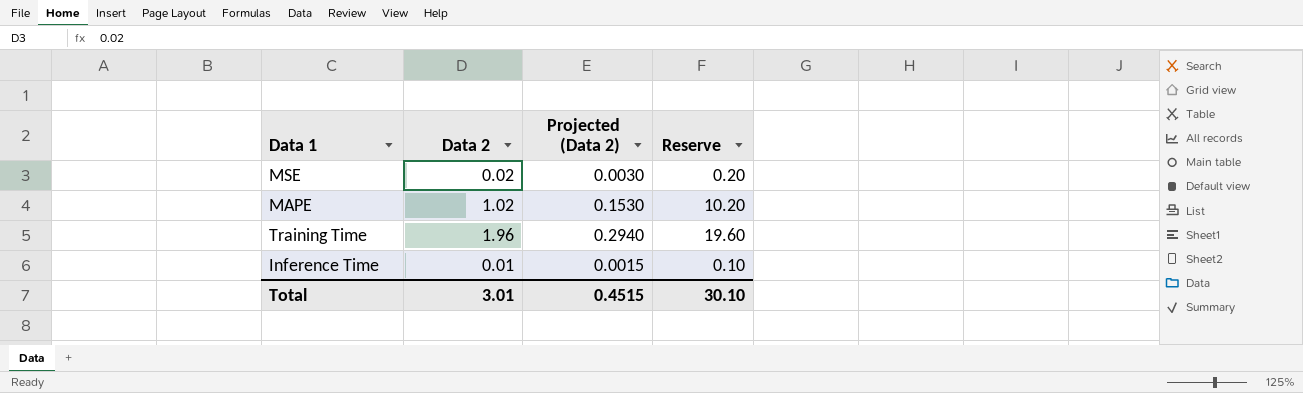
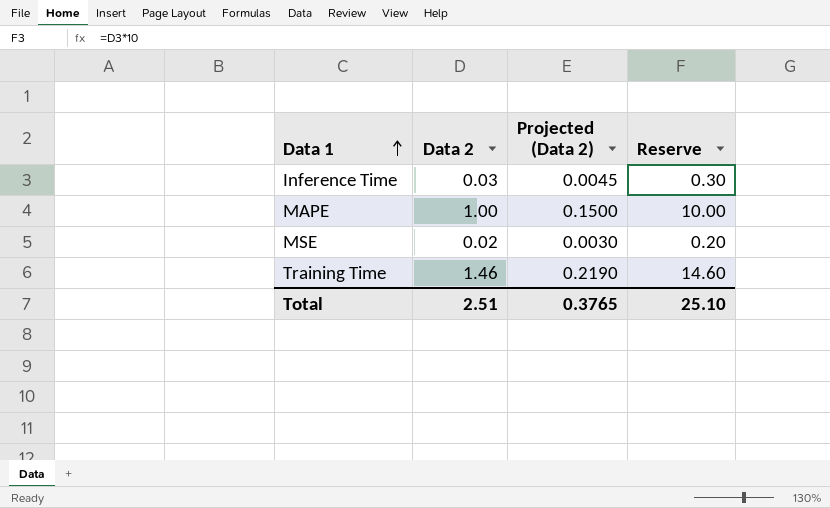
row order: none -> Data 1 ascending
Inference Time | Data 2: 0.01 -> 0.03
Inference Time | Projected (Data 2): 0.0015 -> 0.0045
Inference Time | Reserve: 0.10 -> 0.30
MAPE | Data 2: 1.02 -> 1.00
MAPE | Projected (Data 2): 0.1530 -> 0.1500
MAPE | Reserve: 10.20 -> 10.00
Training Time | Data 2: 1.96 -> 1.46
Training Time | Projected (Data 2): 0.2940 -> 0.2190
Training Time | Reserve: 19.60 -> 14.60
Total | Data 2: 3.01 -> 2.51
Total | Projected (Data 2): 0.4515 -> 0.3765
Total | Reserve: 30.10 -> 25.10

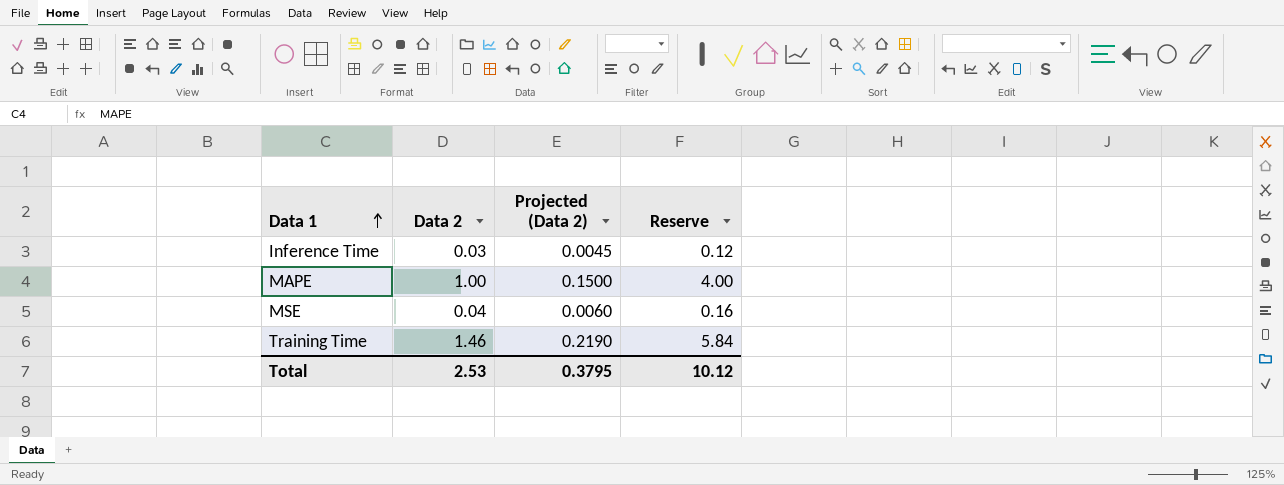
column Reserve | formula: [Data 2] * 10 -> [Data 2] * 4
MSE | Data 2: 0.02 -> 0.04
MSE | Projected (Data 2): 0.0030 -> 0.0060
Total | Data 2: 2.51 -> 2.53
Total | Projected (Data 2): 0.3765 -> 0.3795
Total | Reserve: 25.10 -> 10.12

